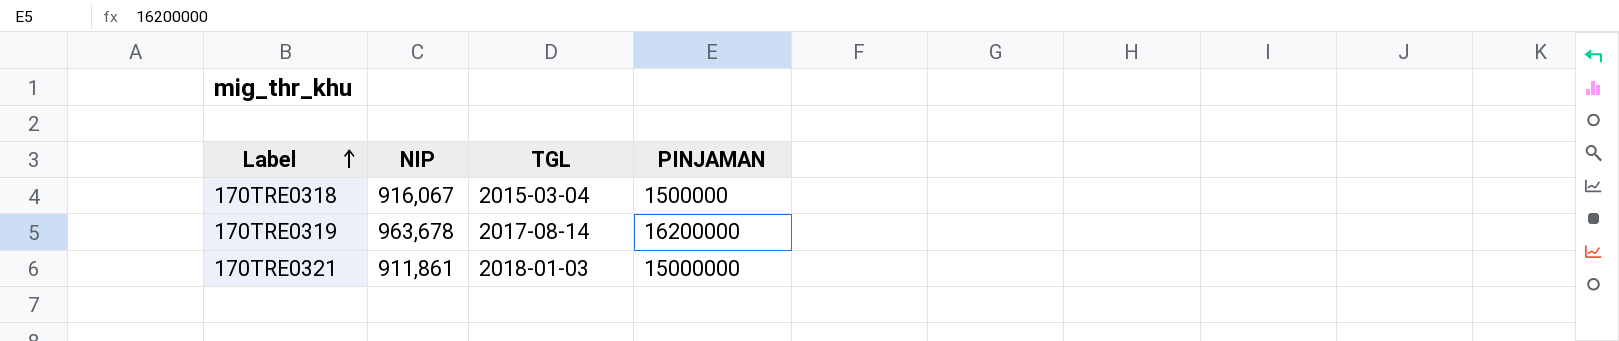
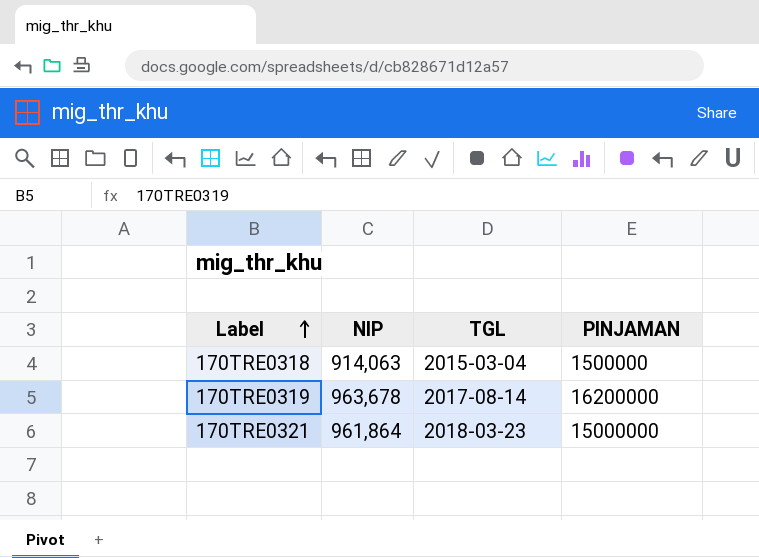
170TRE0318 | NIP: 916,067 -> 914,063
170TRE0321 | NIP: 911,861 -> 961,864
170TRE0321 | TGL: 2018-01-03 -> 2018-03-23

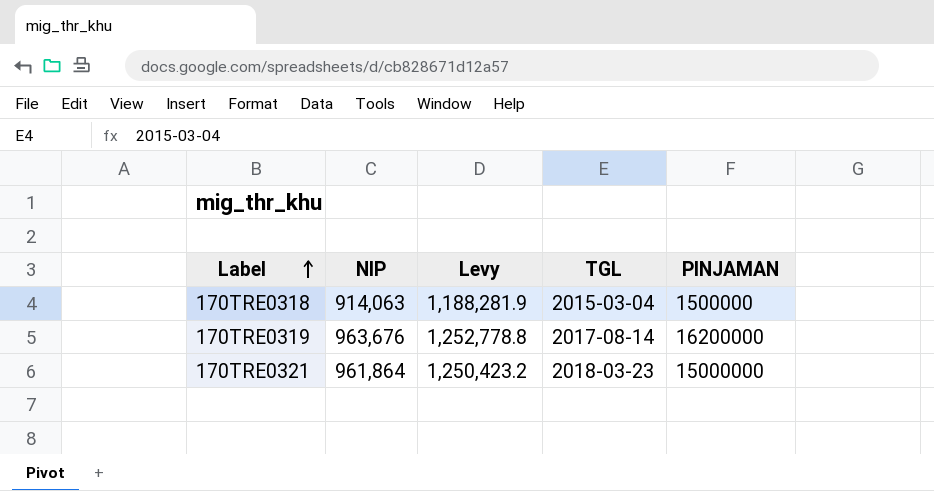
column Levy | formula: none -> [NIP] * 1.3
170TRE0319 | NIP: 963,678 -> 963,676

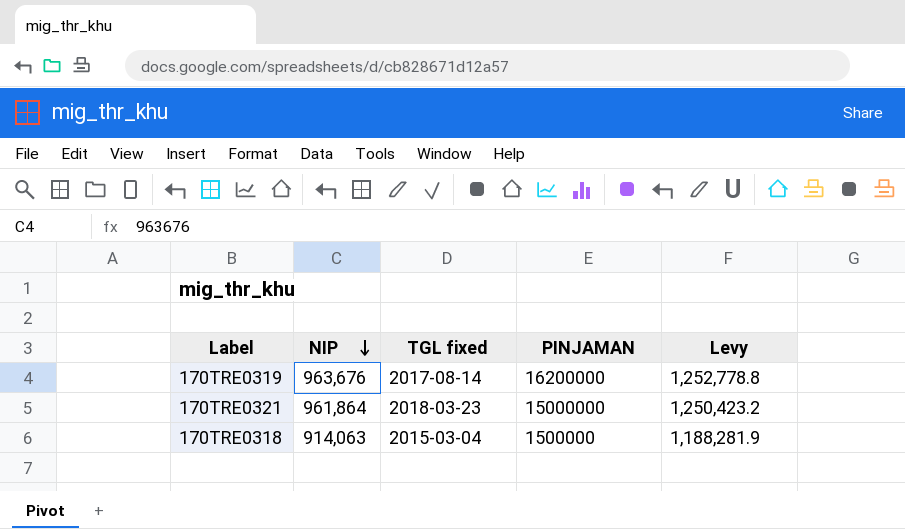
row order: Label ascending -> NIP descending
column name: TGL -> TGL fixed
column Levy | position: 3 -> 5

